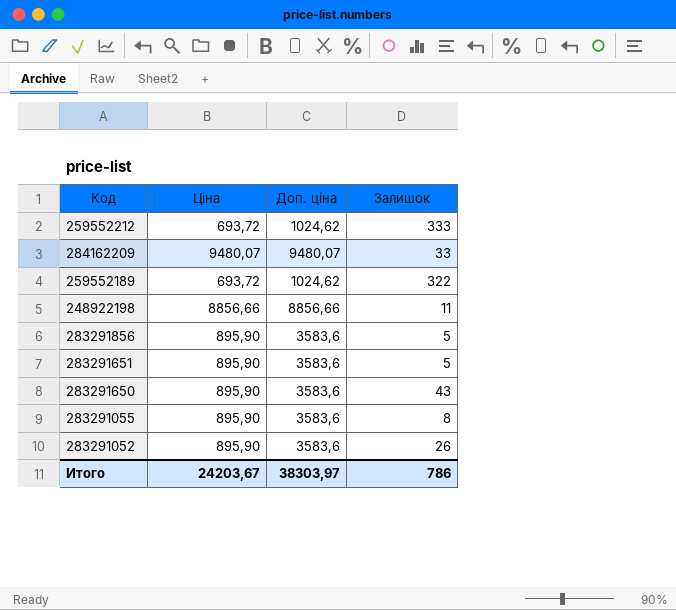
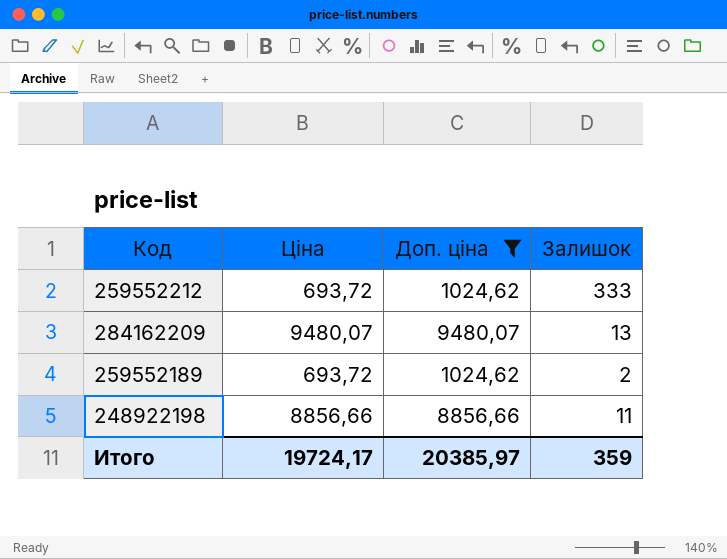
filter: none -> Доп. ціна != 3583,6
284162209 | Залишок: 33 -> 13
259552189 | Залишок: 322 -> 2
Итого | Ціна: 24203,67 -> 19724,17
Итого | Доп. ціна: 38303,97 -> 20385,97
Итого | Залишок: 786 -> 359

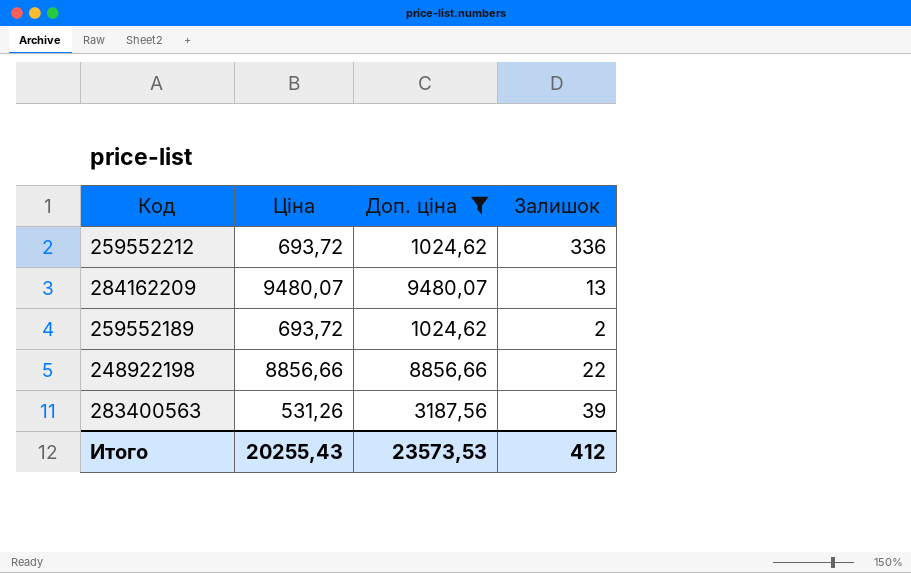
259552212 | Залишок: 333 -> 336
248922198 | Залишок: 11 -> 22
row 283400563: none -> 531,26 | 3187,56 | 39
Итого | Ціна: 19724,17 -> 20255,43
Итого | Доп. ціна: 20385,97 -> 23573,53
Итого | Залишок: 359 -> 412

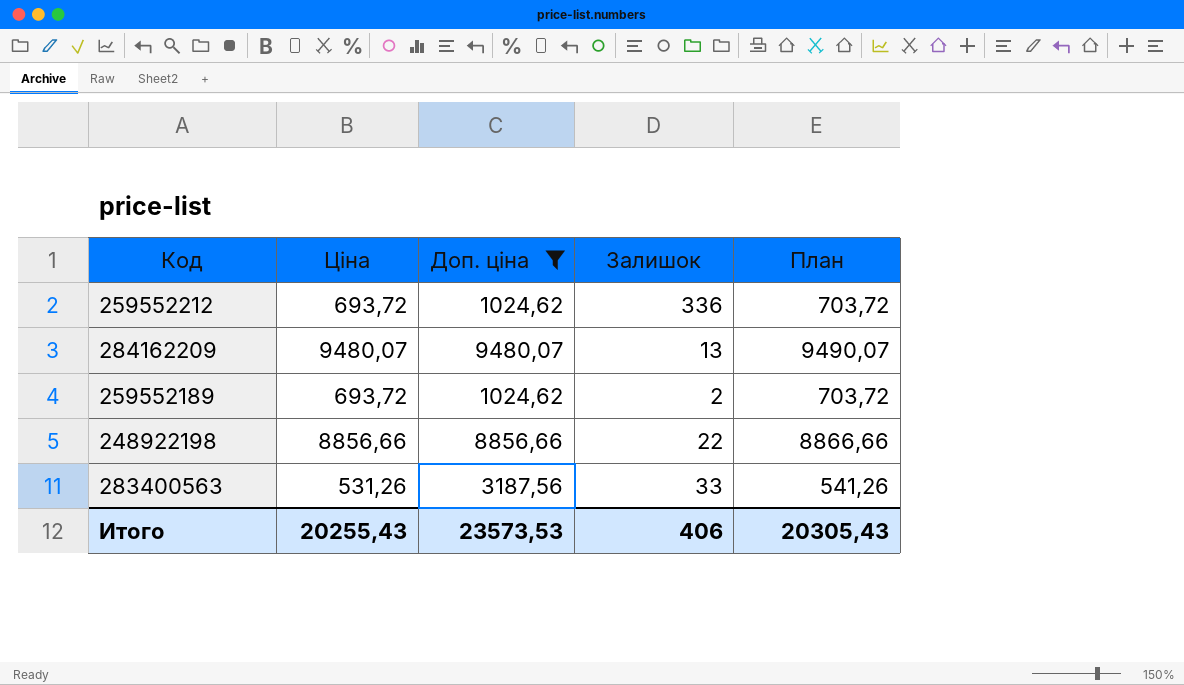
column План | formula: none -> [Ціна] + 10
283400563 | Залишок: 39 -> 33
Итого | Залишок: 412 -> 406

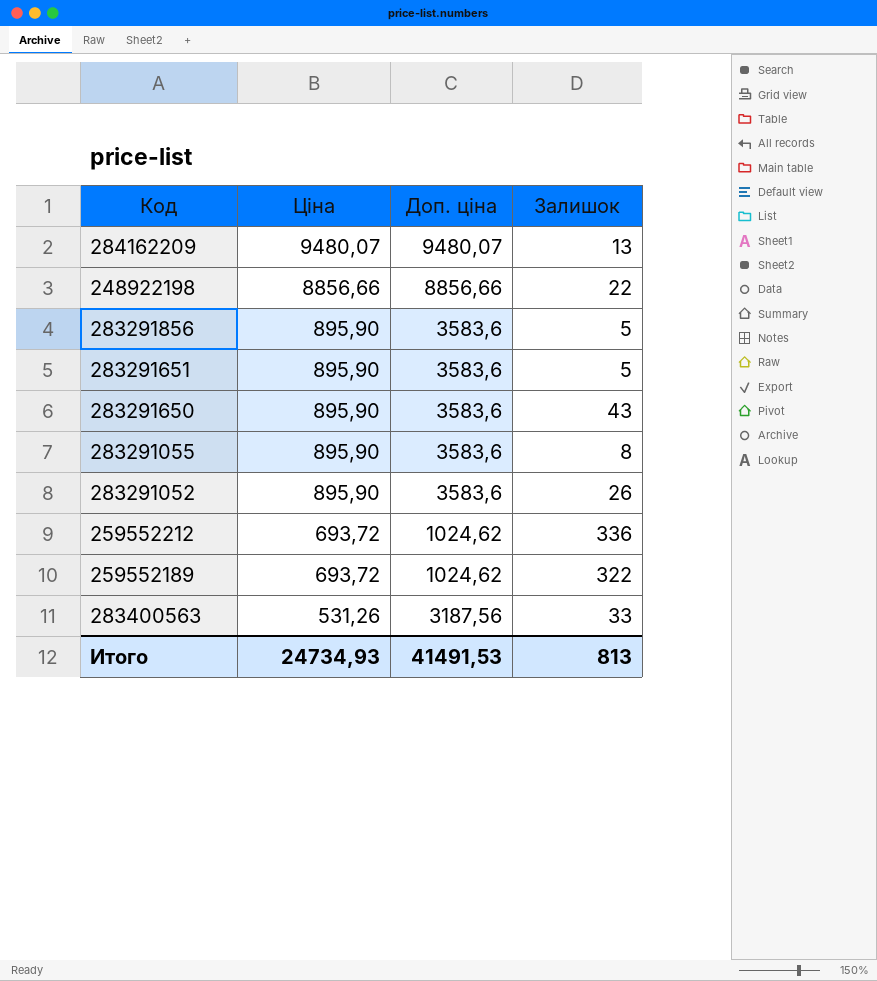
filter: Доп. ціна != 3583,6 -> none
row order: none -> Ціна descending
column План | formula: [Ціна] + 10 -> none
259552189 | Залишок: 2 -> 322
Итого | Ціна: 20255,43 -> 24734,93
Итого | Доп. ціна: 23573,53 -> 41491,53
Итого | Залишок: 406 -> 813

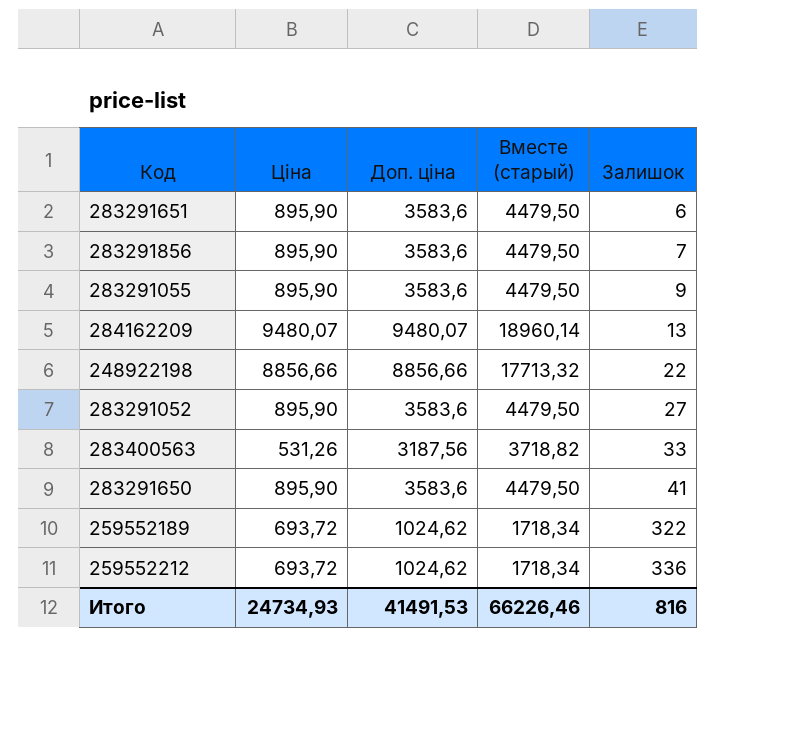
row order: Ціна descending -> Залишок ascending
column Вместе (старый) | formula: none -> [Ціна] + [Доп. ціна]
283291651 | Залишок: 5 -> 6
283291856 | Залишок: 5 -> 7
283291055 | Залишок: 8 -> 9
283291052 | Залишок: 26 -> 27
283291650 | Залишок: 43 -> 41
Итого | Залишок: 813 -> 816

